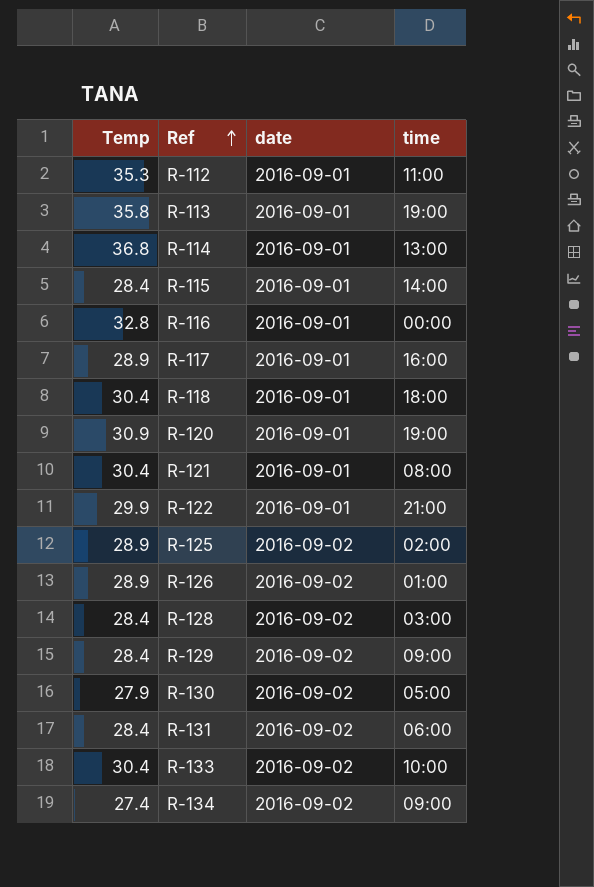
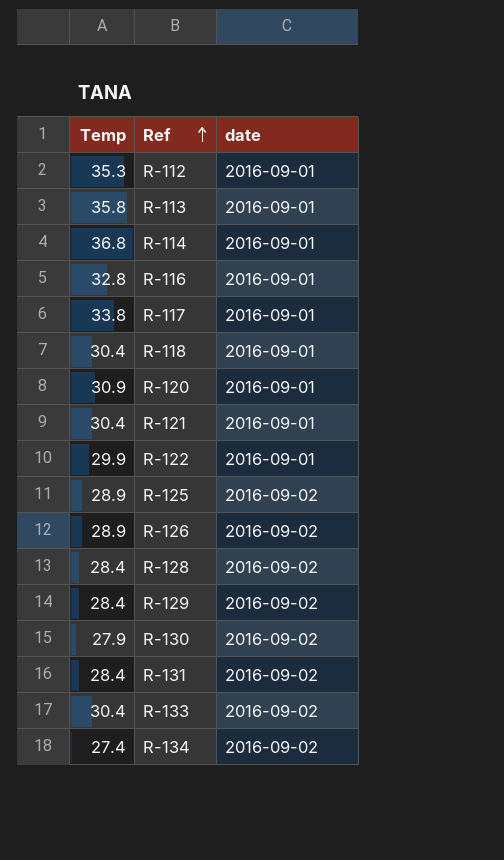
column time | position: 4 -> none
row R-115: 28.4 | 2016-09-01 | 14:00 -> none
R-117 | Temp: 28.9 -> 33.8

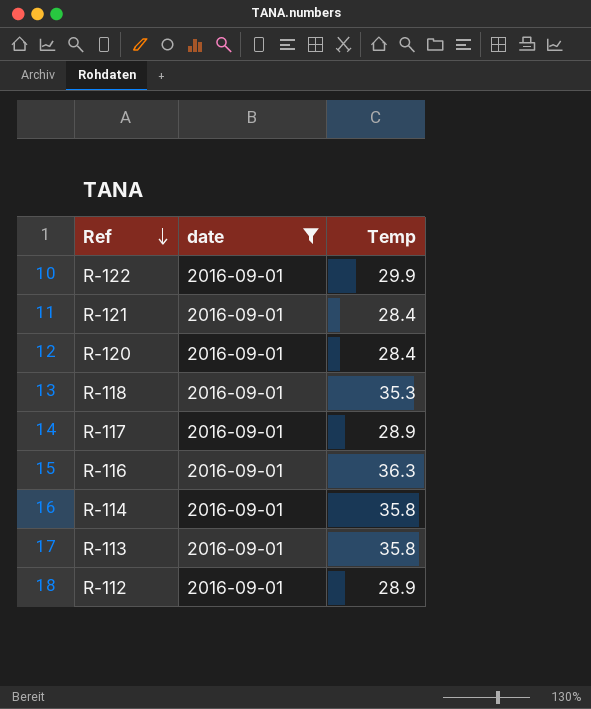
filter: none -> date = 2016-09-01
row order: Ref ascending -> Ref descending
column Temp | position: 1 -> 3
R-121 | Temp: 30.4 -> 28.4
R-120 | Temp: 30.9 -> 28.4
R-118 | Temp: 30.4 -> 35.3
R-117 | Temp: 33.8 -> 28.9
R-116 | Temp: 32.8 -> 36.3
R-114 | Temp: 36.8 -> 35.8
R-112 | Temp: 35.3 -> 28.9

